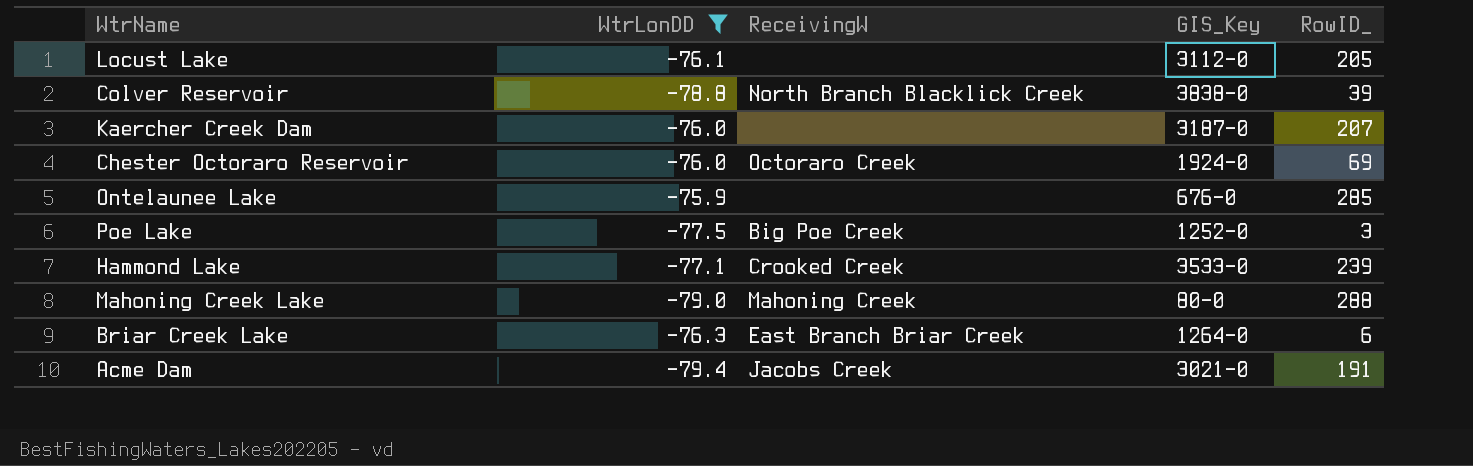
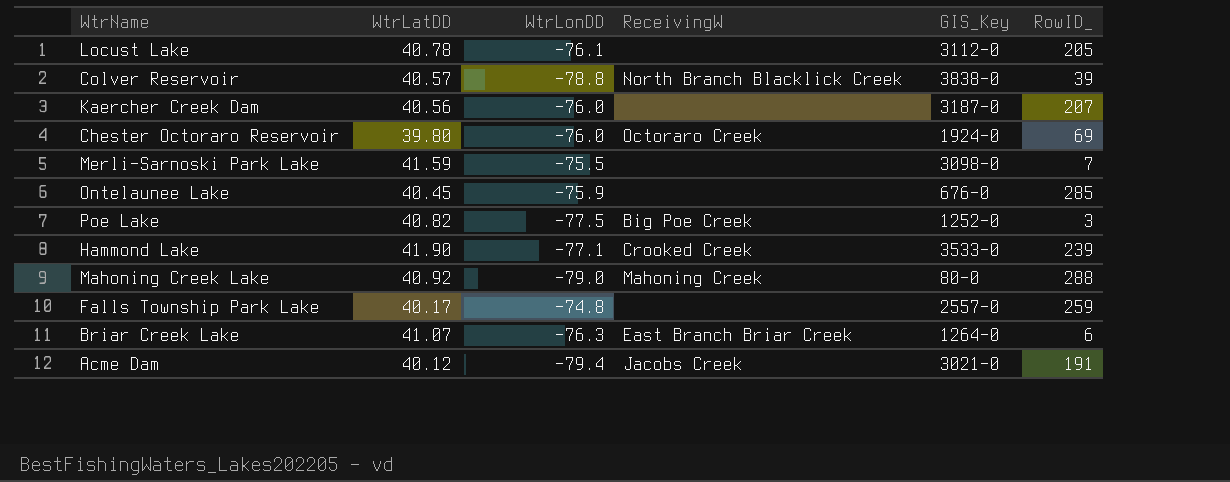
filter: WtrLonDD <= -75.9 -> none
column WtrLatDD | position: none -> 2

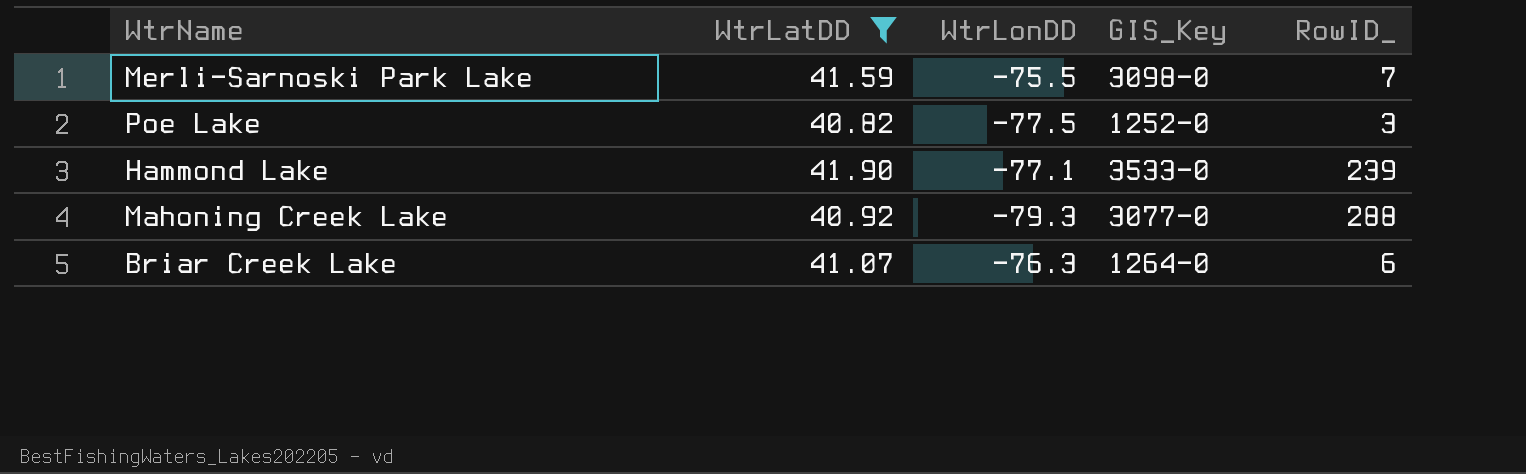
filter: none -> WtrLatDD >= 40.82
column ReceivingW | position: 4 -> none
Mahoning Creek Lake | WtrLonDD: -79.0 -> -79.3
Mahoning Creek Lake | GIS_Key: 80-0 -> 3077-0

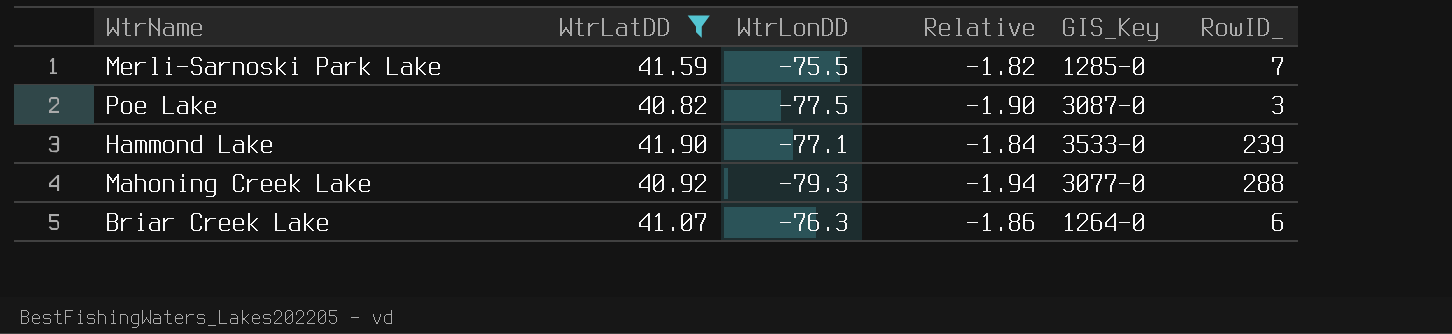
column Relative | formula: none -> [WtrLonDD] / [WtrLatDD]
Merli-Sarnoski Park Lake | GIS_Key: 3098-0 -> 1285-0
Poe Lake | GIS_Key: 1252-0 -> 3087-0

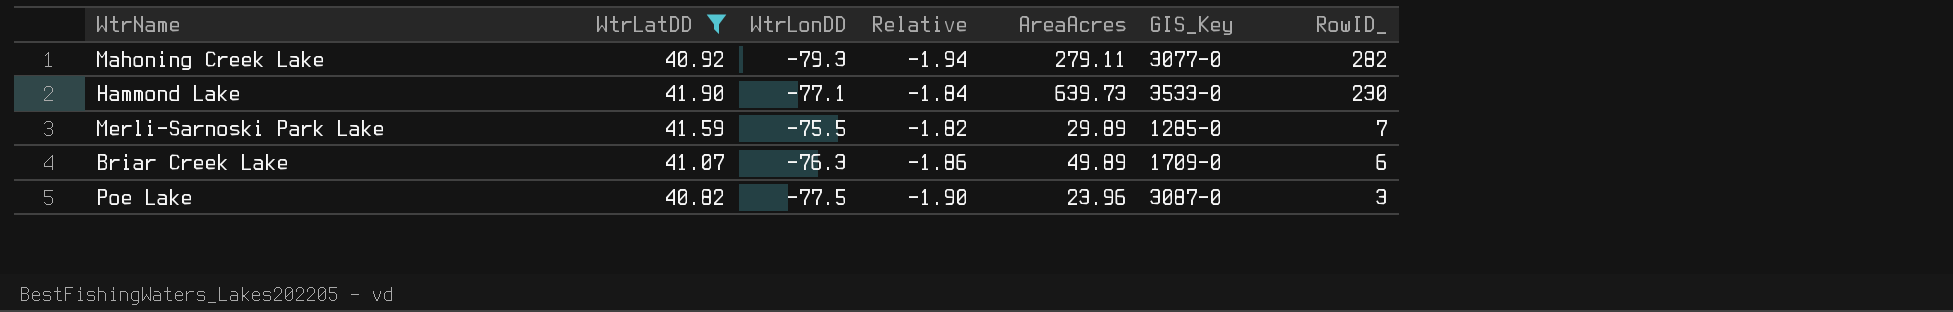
row order: none -> RowID_ descending
column AreaAcres | position: none -> 5
Mahoning Creek Lake | RowID_: 288 -> 282
Hammond Lake | RowID_: 239 -> 230
Briar Creek Lake | GIS_Key: 1264-0 -> 1709-0

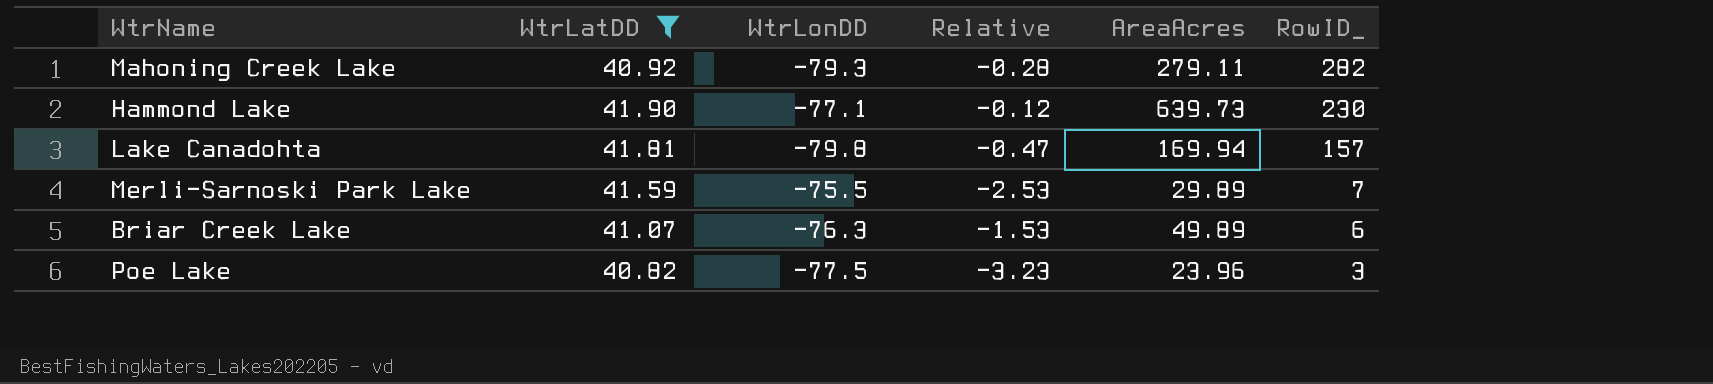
column GIS_Key | position: 6 -> none
column Relative | formula: [WtrLonDD] / [WtrLatDD] -> [WtrLonDD] / [AreaAcres]
row Lake Canadohta: none -> 41.81 | -79.8 | -0.47 | 169.94 | 157

